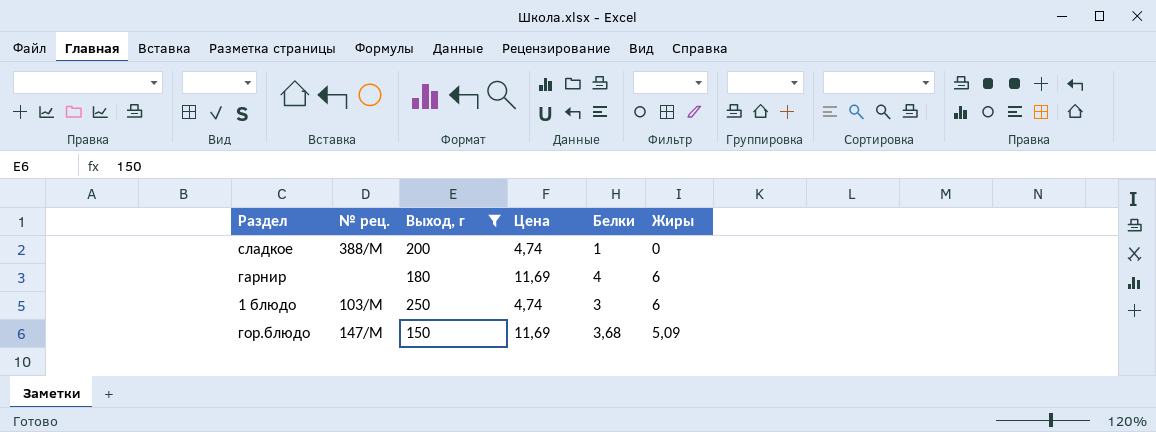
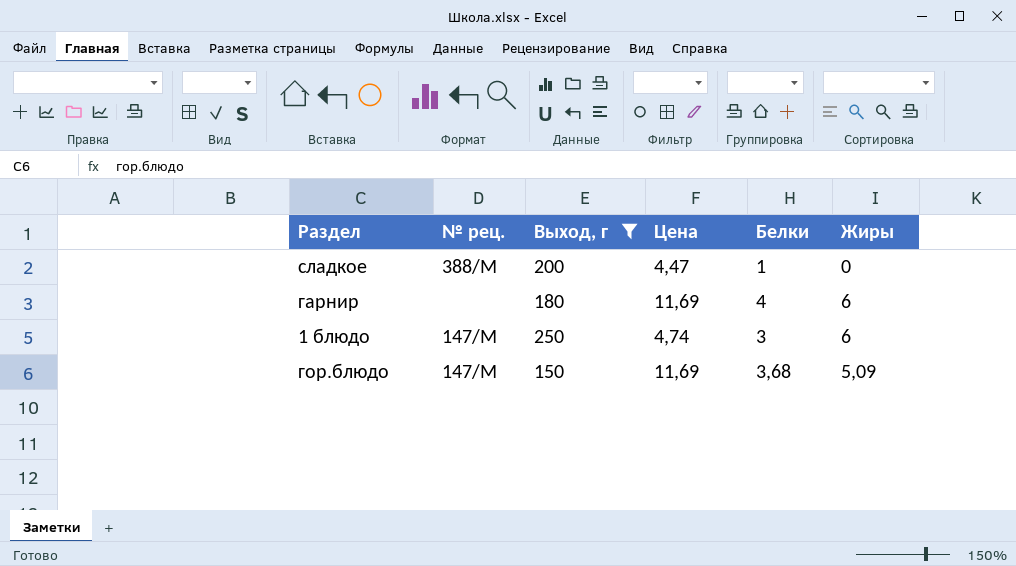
сладкое | Цена: 4,74 -> 4,47
1 блюдо | № рец.: 103/М -> 147/М

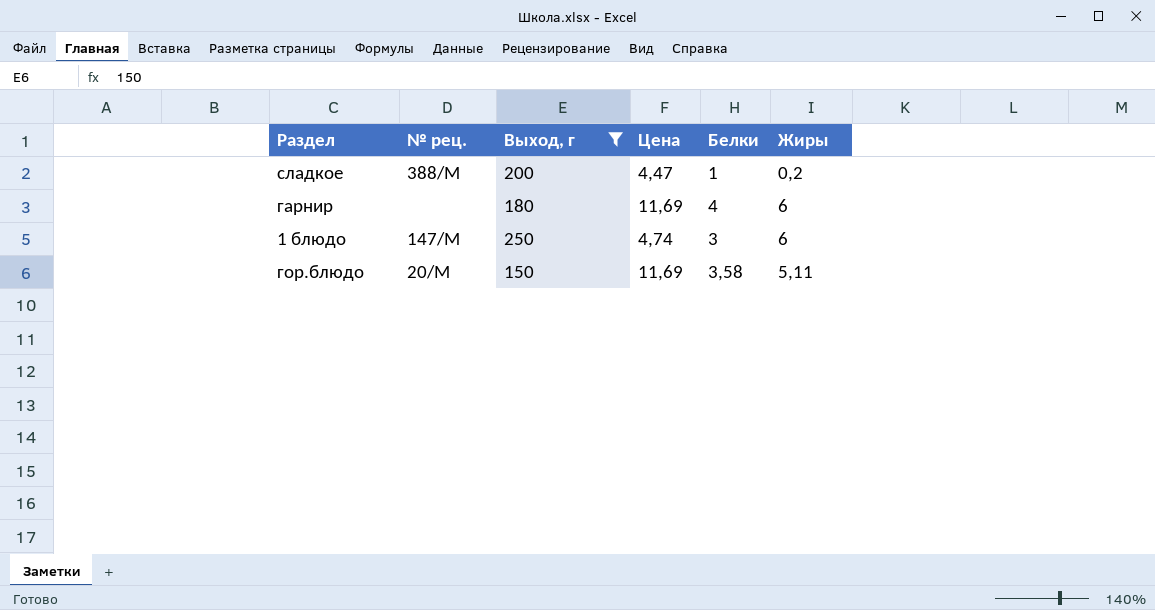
сладкое | Жиры: 0 -> 0,2
гор.блюдо | № рец.: 147/М -> 20/М
гор.блюдо | Белки: 3,68 -> 3,58
гор.блюдо | Жиры: 5,09 -> 5,11

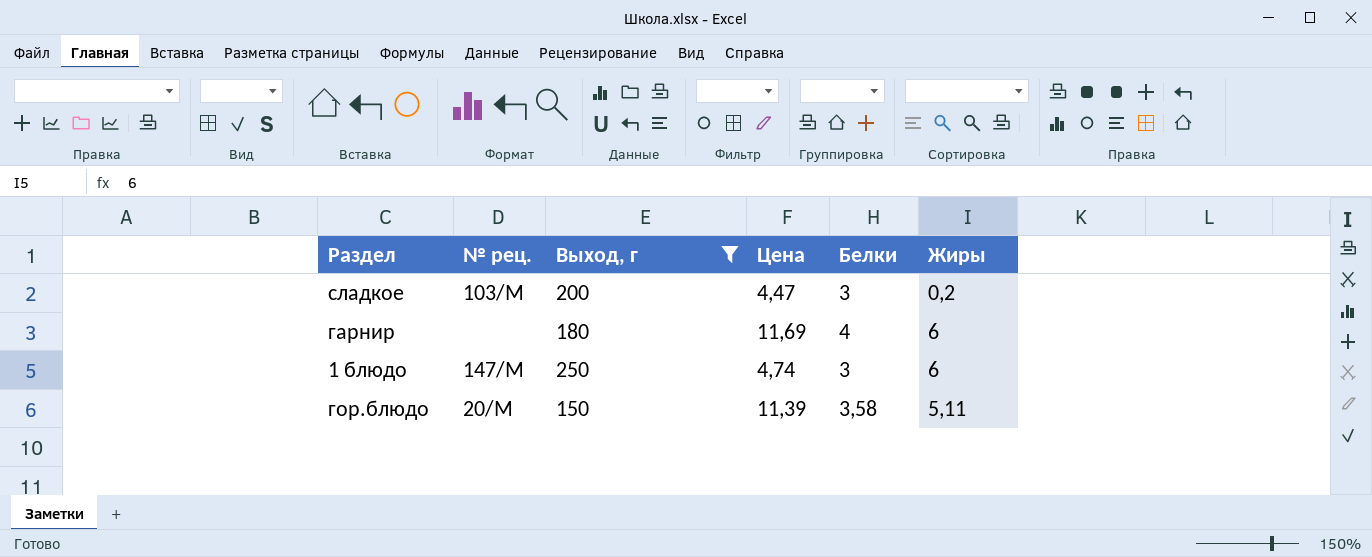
сладкое | № рец.: 388/М -> 103/М
сладкое | Белки: 1 -> 3
гор.блюдо | Цена: 11,69 -> 11,39

